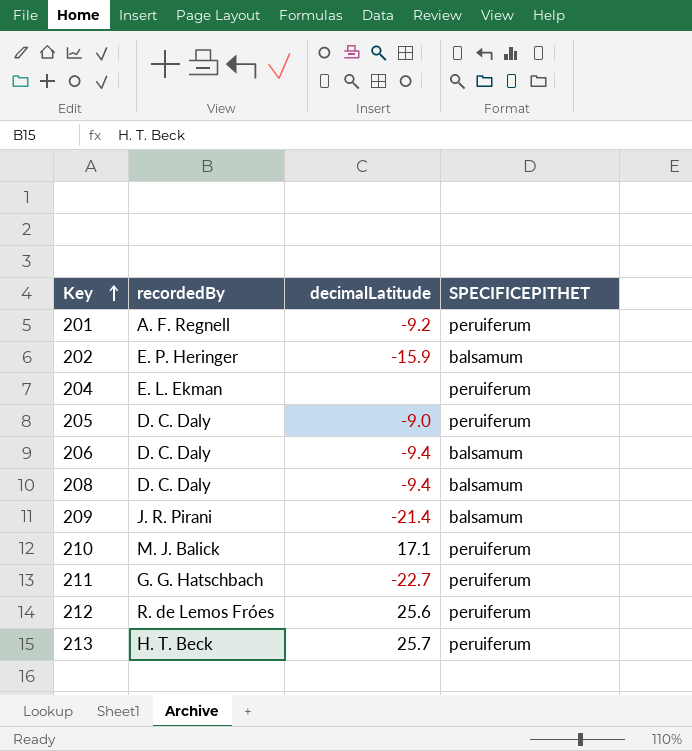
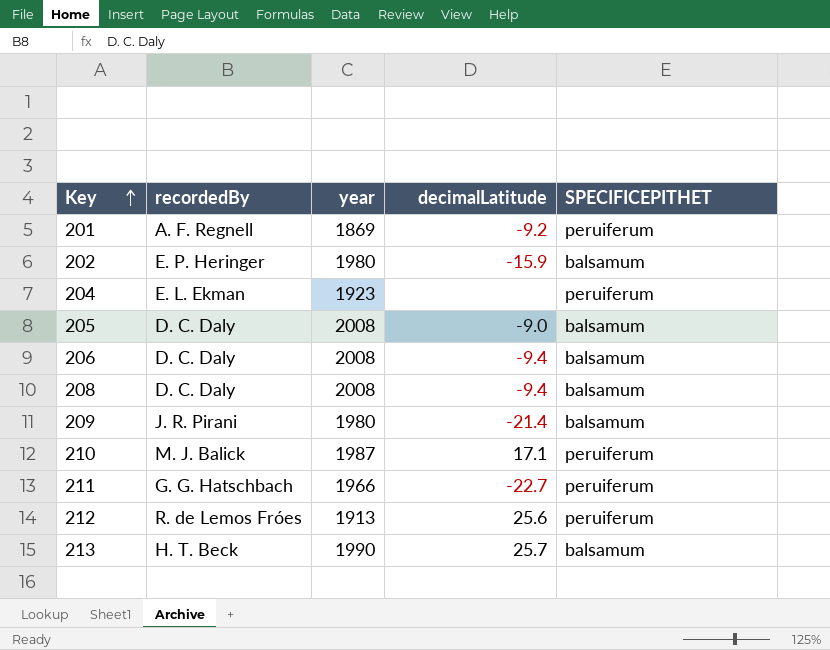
column year | position: none -> 3
205 | SPECIFICEPITHET: peruiferum -> balsamum
213 | SPECIFICEPITHET: peruiferum -> balsamum

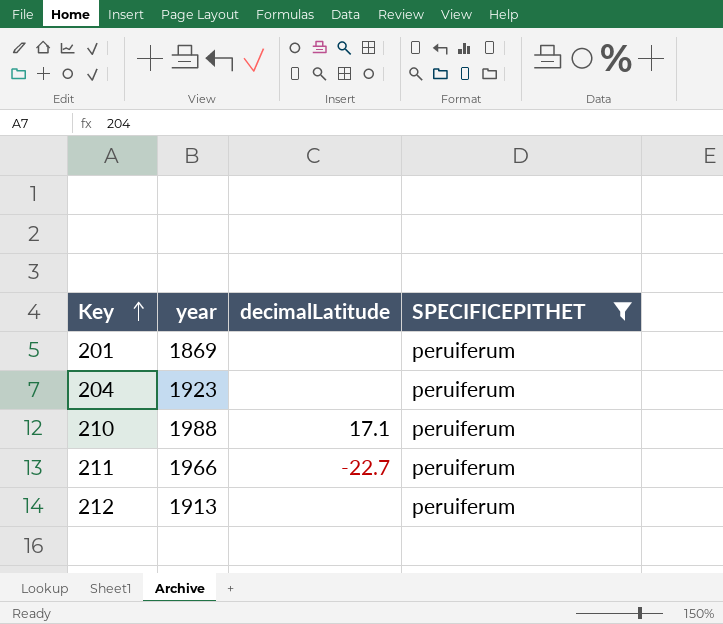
filter: none -> SPECIFICEPITHET = peruiferum
column recordedBy | position: 2 -> none
201 | decimalLatitude: -9.2 -> none
210 | year: 1987 -> 1988
212 | decimalLatitude: 25.6 -> none

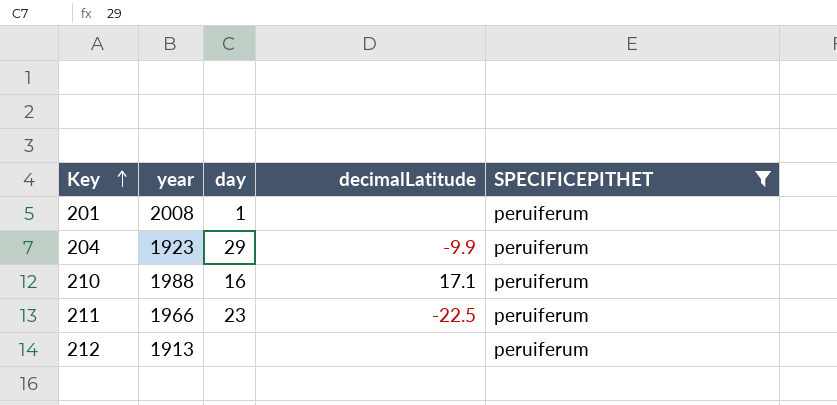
column day | position: none -> 3
201 | year: 1869 -> 2008
204 | decimalLatitude: none -> -9.9
211 | decimalLatitude: -22.7 -> -22.5

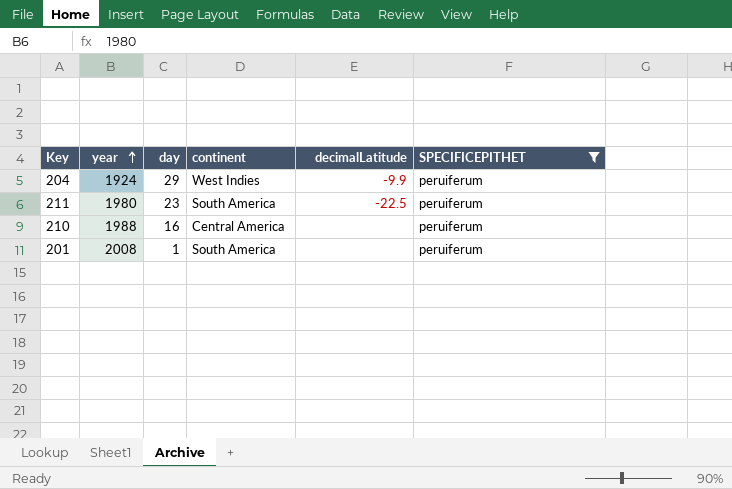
row order: Key ascending -> year ascending
column continent | position: none -> 4
row 212: 1913 | none | none | peruiferum -> none
204 | year: 1923 -> 1924
211 | year: 1966 -> 1980
210 | decimalLatitude: 17.1 -> none

